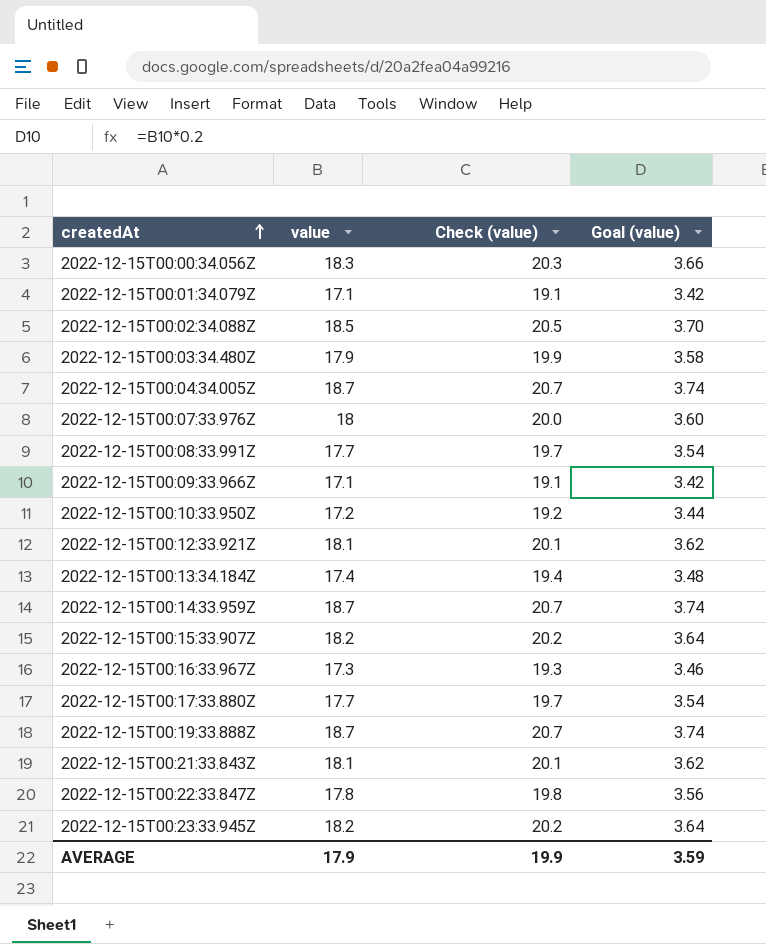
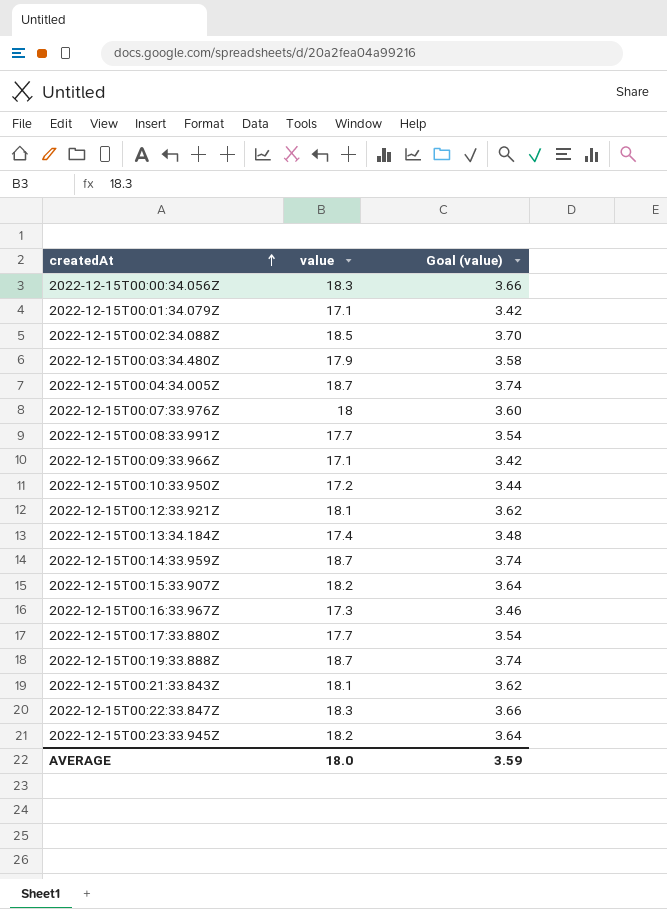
column Check (value) | formula: [value] + 2 -> none
2022-12-15T00:22:33.847Z | value: 17.8 -> 18.3
2022-12-15T00:22:33.847Z | Goal (value): 3.56 -> 3.66
AVERAGE | value: 17.9 -> 18.0

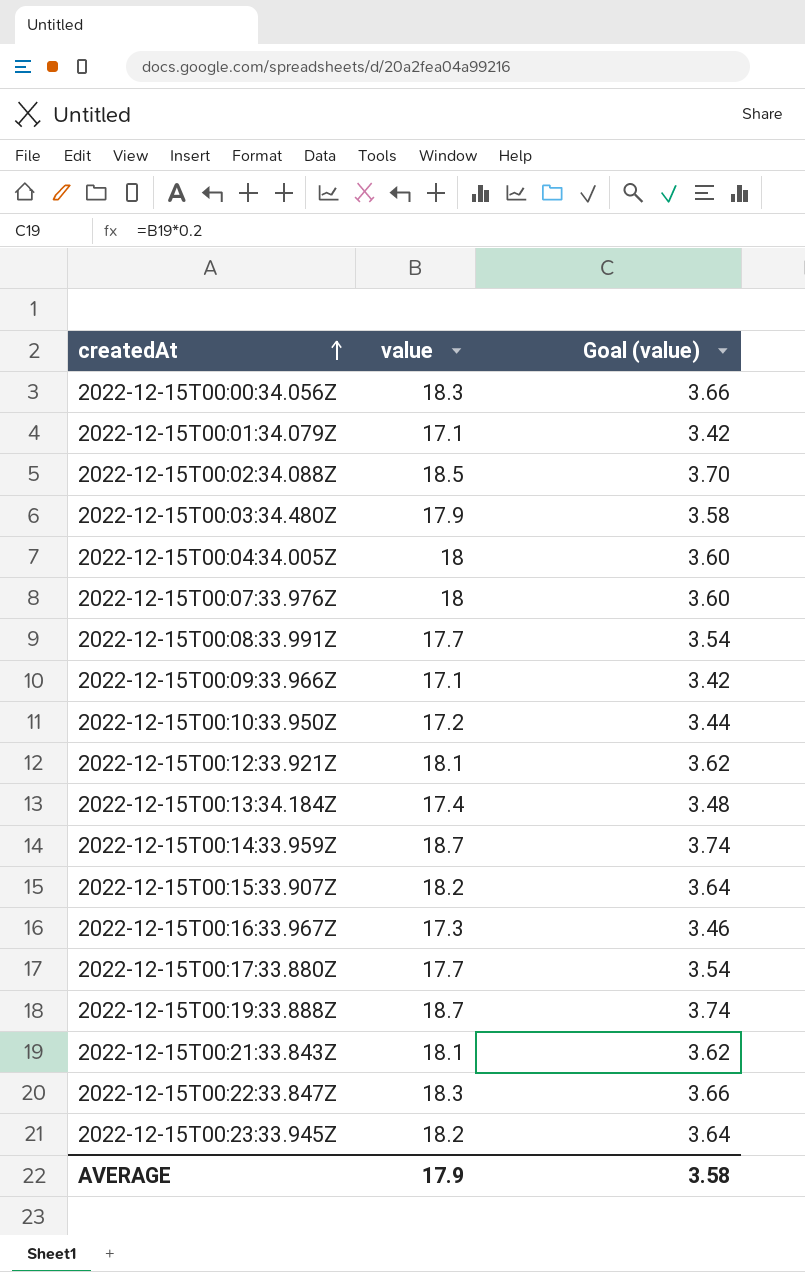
2022-12-15T00:04:34.005Z | value: 18.7 -> 18
2022-12-15T00:04:34.005Z | Goal (value): 3.74 -> 3.60
AVERAGE | value: 18.0 -> 17.9
AVERAGE | Goal (value): 3.59 -> 3.58

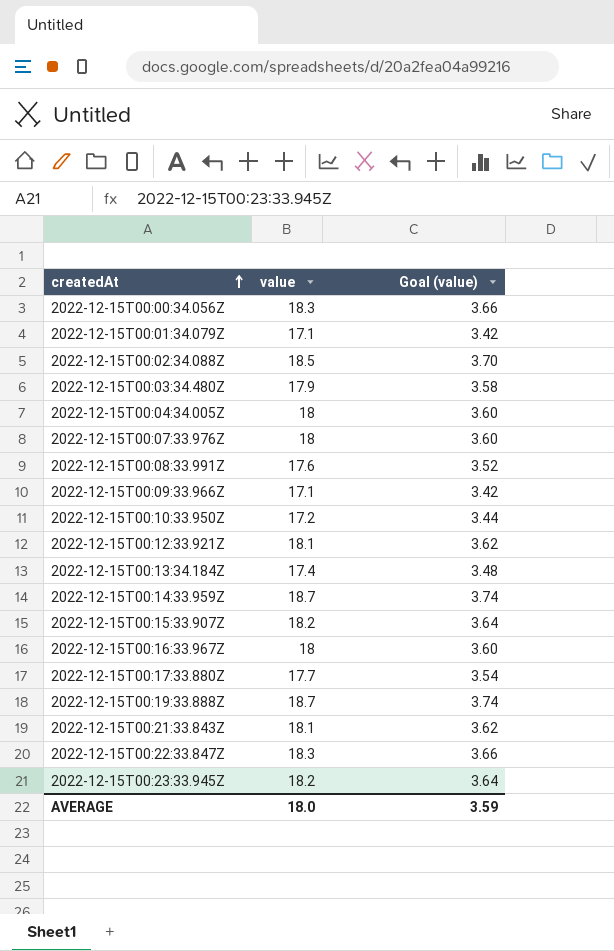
2022-12-15T00:08:33.991Z | value: 17.7 -> 17.6
2022-12-15T00:08:33.991Z | Goal (value): 3.54 -> 3.52
2022-12-15T00:16:33.967Z | value: 17.3 -> 18
2022-12-15T00:16:33.967Z | Goal (value): 3.46 -> 3.60
AVERAGE | value: 17.9 -> 18.0
AVERAGE | Goal (value): 3.58 -> 3.59

